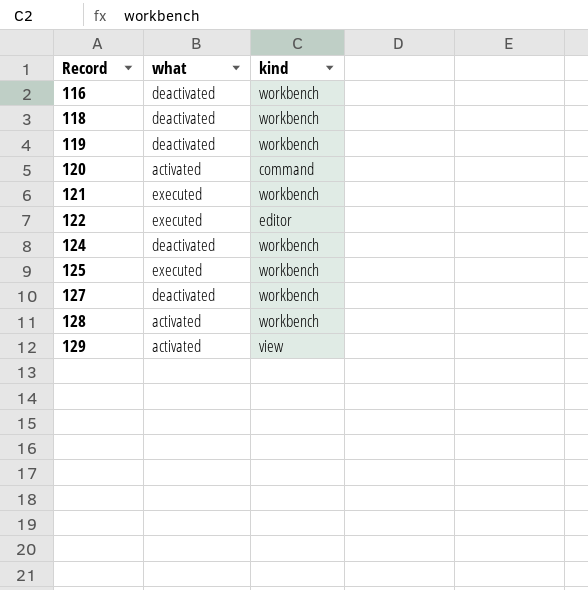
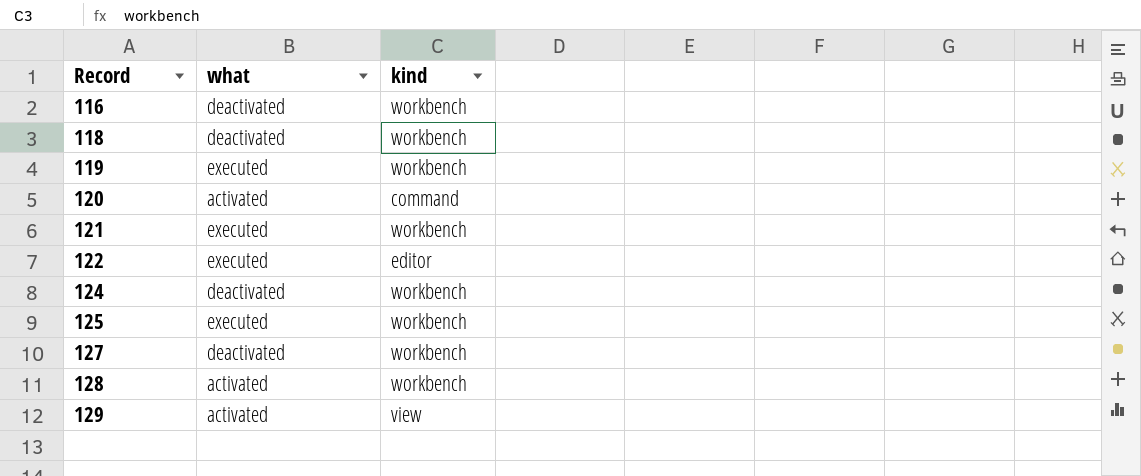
119 | what: deactivated -> executed

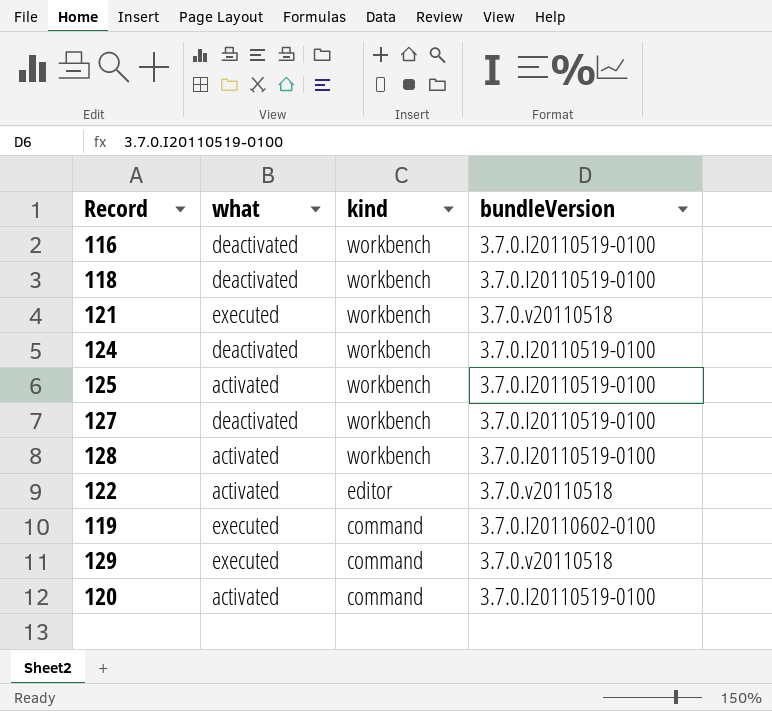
row order: Record ascending -> kind descending
column bundleVersion | position: none -> 4
125 | what: executed -> activated
122 | what: executed -> activated
119 | kind: workbench -> command
129 | what: activated -> executed
129 | kind: view -> command

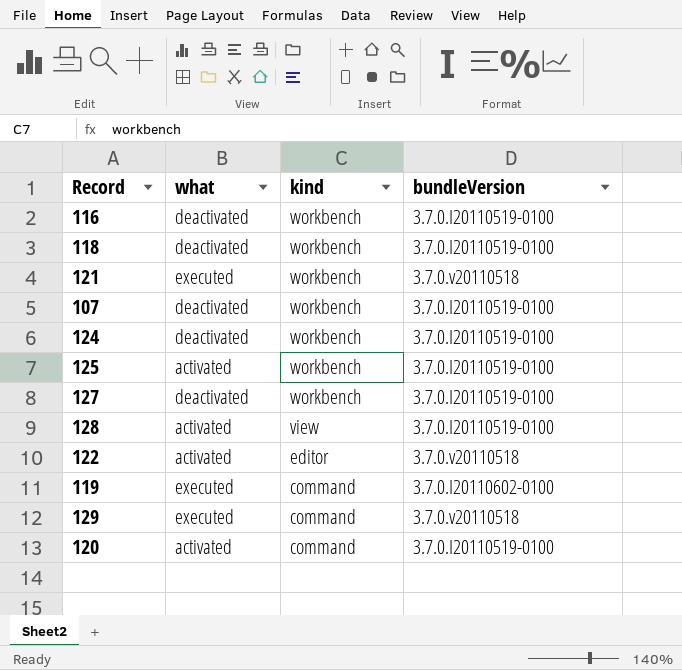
row 107: none -> deactivated | workbench | 3.7.0.I20110519-0100
128 | kind: workbench -> view

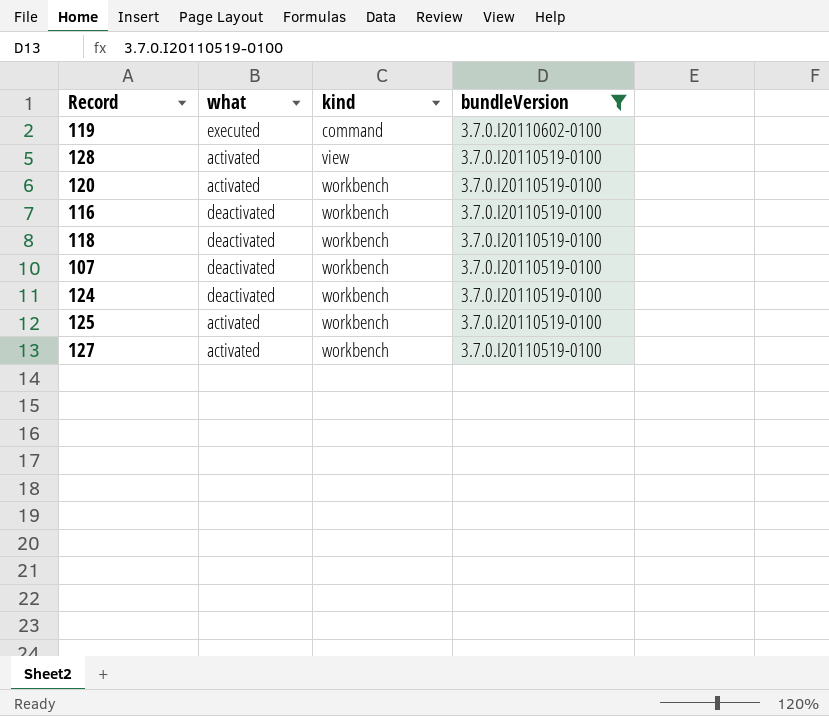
filter: none -> bundleVersion != 3.7.0.v20110518
row order: kind descending -> kind ascending
120 | kind: command -> workbench
127 | what: deactivated -> activated

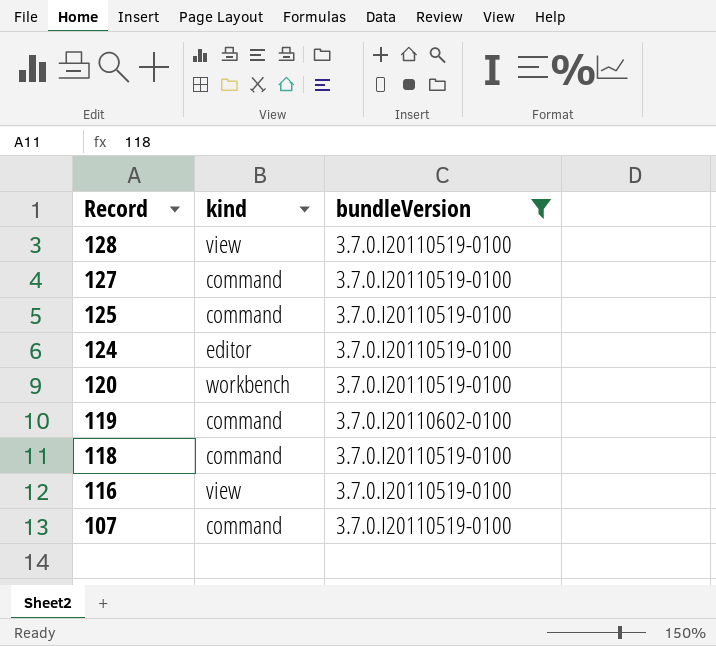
row order: kind ascending -> Record descending
column what | position: 2 -> none
127 | kind: workbench -> command
125 | kind: workbench -> command
124 | kind: workbench -> editor
118 | kind: workbench -> command
116 | kind: workbench -> view
107 | kind: workbench -> command

